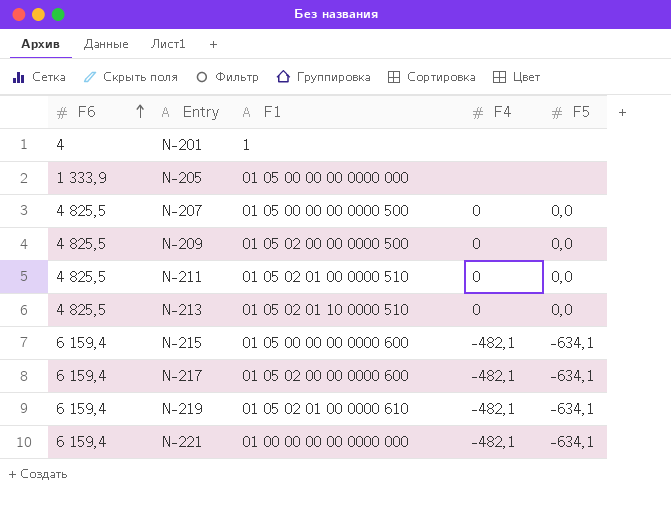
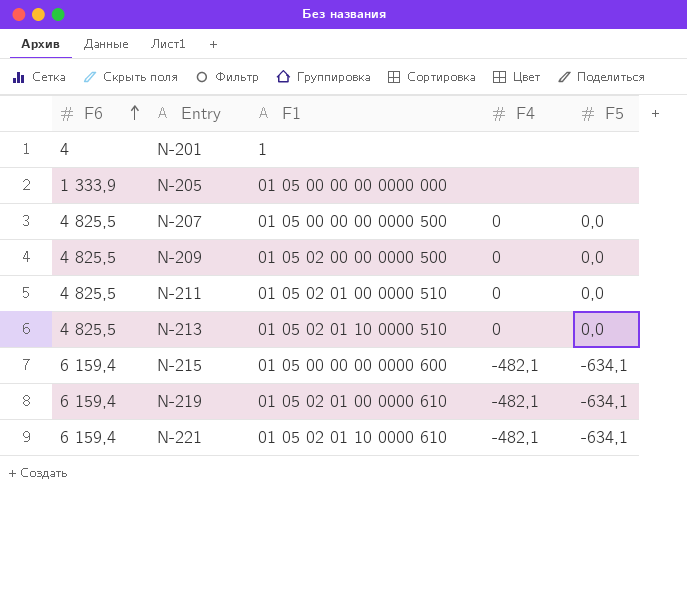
row N-217: 6 159,4 | 01 05 02 00 00 0000 600 | -482,1 | -634,1 -> none
N-221 | F1: 01 00 00 00 00 0000 000 -> 01 05 02 01 10 0000 610

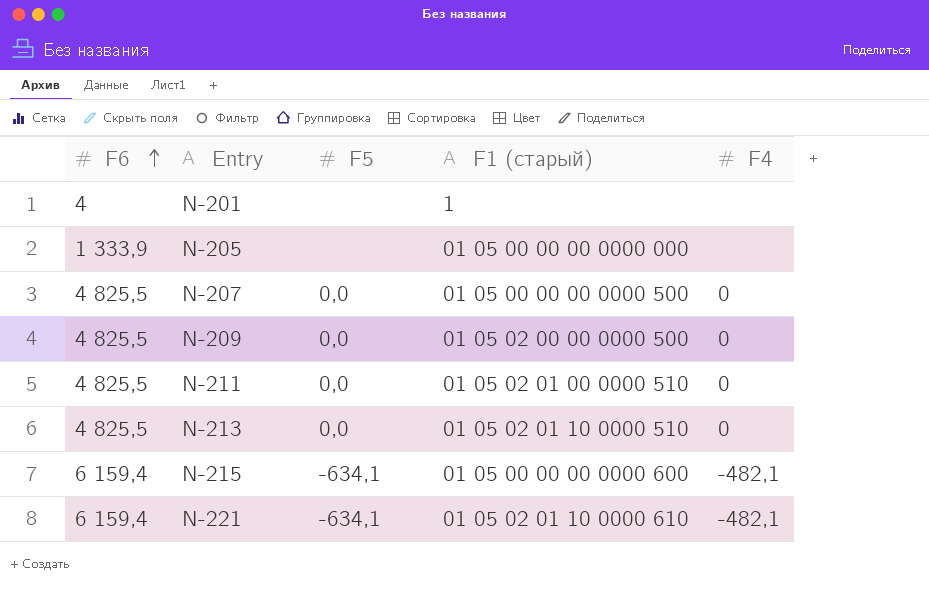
column F5 | position: 5 -> 3
column name: F1 -> F1 (старый)
row N-219: 6 159,4 | 01 05 02 01 00 0000 610 | -482,1 | -634,1 -> none

